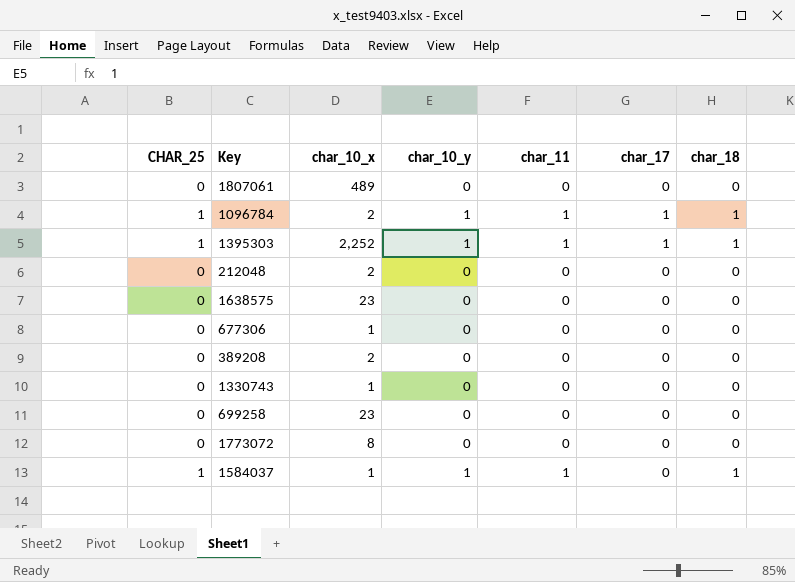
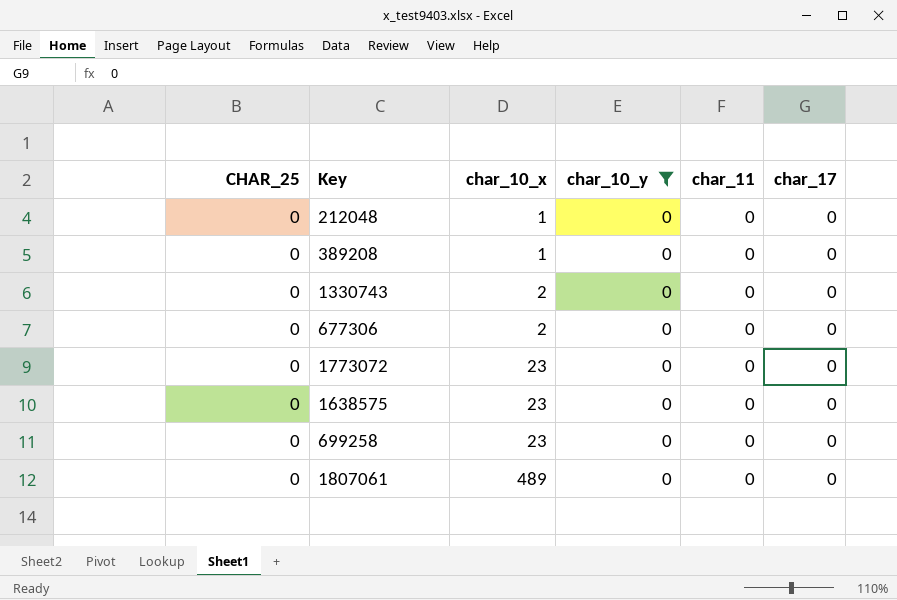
filter: none -> char_10_y = 0
row order: none -> char_10_x ascending
column char_18 | position: 7 -> none
212048 | char_10_x: 2 -> 1
389208 | char_10_x: 2 -> 1
1330743 | char_10_x: 1 -> 2
677306 | char_10_x: 1 -> 2
1773072 | char_10_x: 8 -> 23

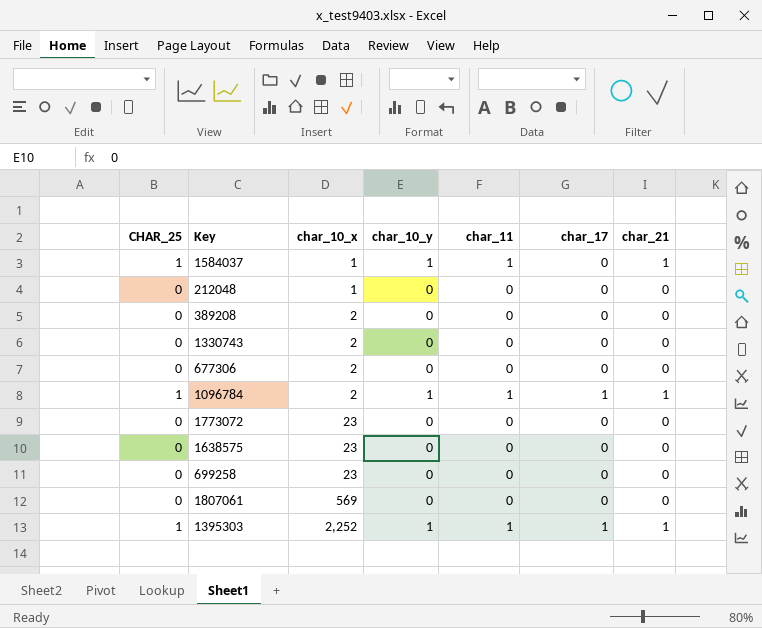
filter: char_10_y = 0 -> none
column char_21 | position: none -> 7
389208 | char_10_x: 1 -> 2
1807061 | char_10_x: 489 -> 569

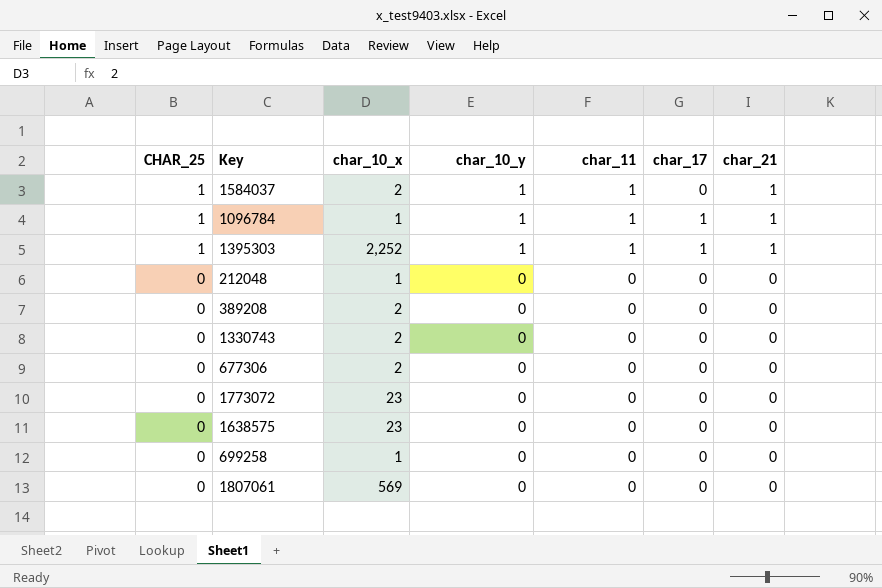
row order: char_10_x ascending -> CHAR_25 descending
1584037 | char_10_x: 1 -> 2
1096784 | char_10_x: 2 -> 1
699258 | char_10_x: 23 -> 1

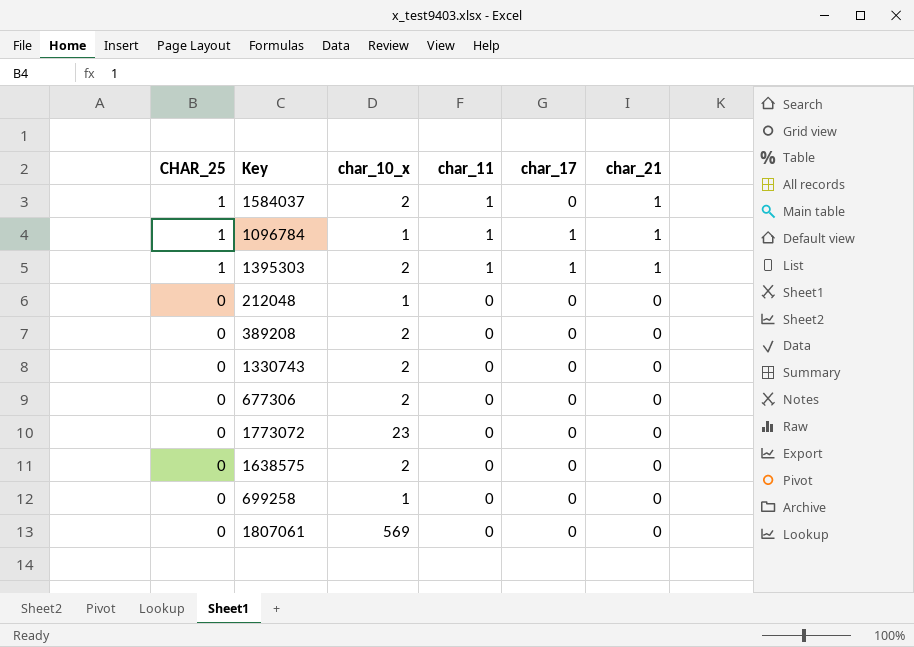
column char_10_y | position: 4 -> none
1395303 | char_10_x: 2,252 -> 2
1638575 | char_10_x: 23 -> 2

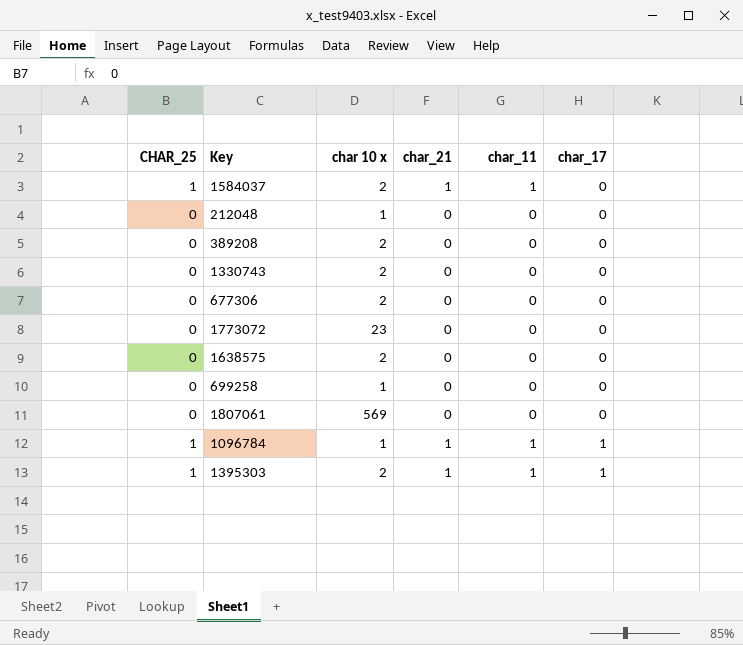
row order: CHAR_25 descending -> char_17 ascending
column name: char_10_x -> char 10 x
column char_21 | position: 6 -> 4

